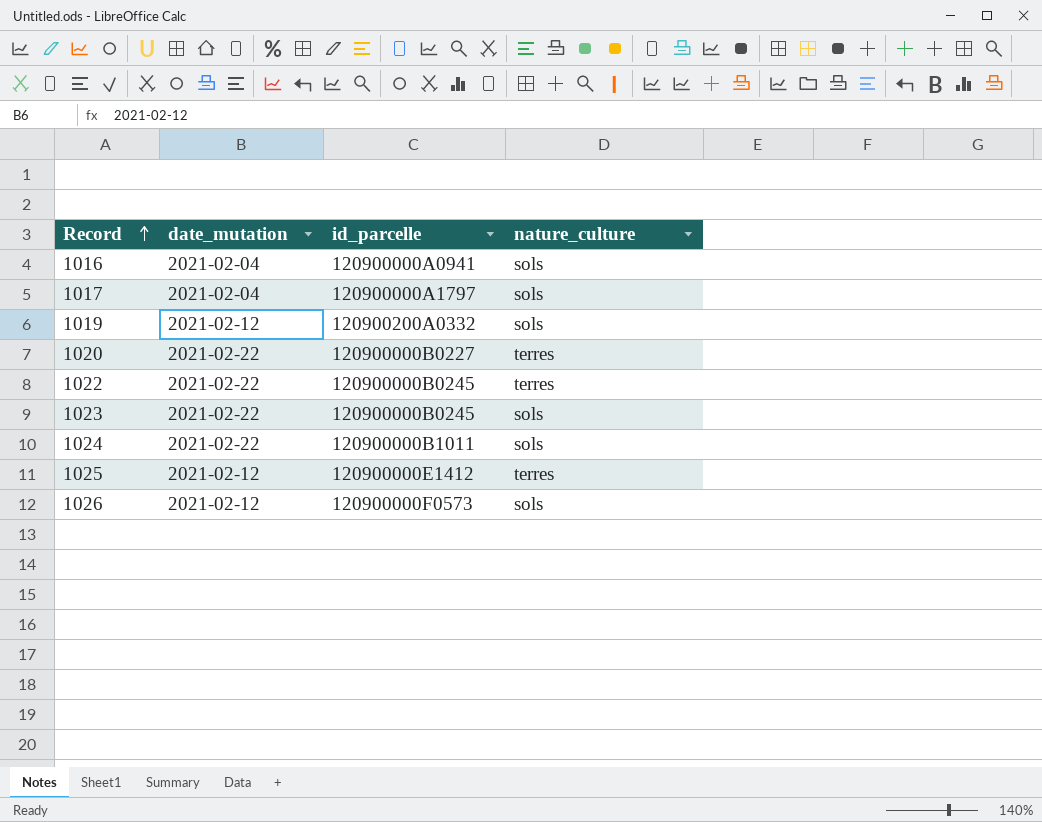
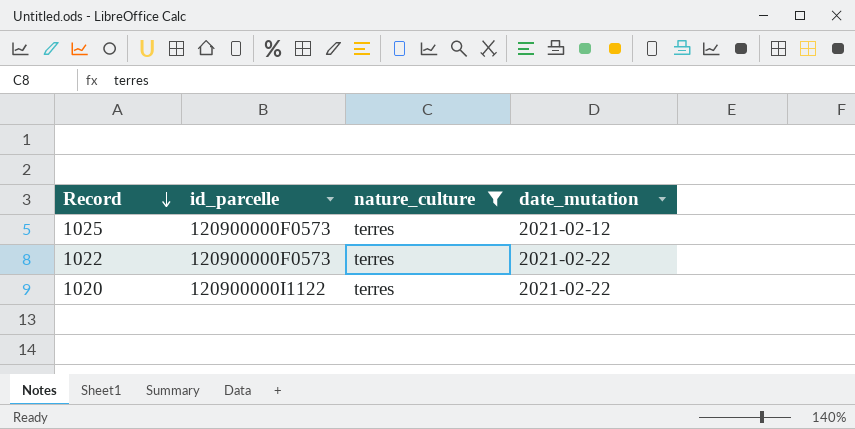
filter: none -> nature_culture = terres
row order: Record ascending -> Record descending
column date_mutation | position: 2 -> 4
1025 | id_parcelle: 120900000E1412 -> 120900000F0573
1022 | id_parcelle: 120900000B0245 -> 120900000F0573
1020 | id_parcelle: 120900000B0227 -> 120900000I1122

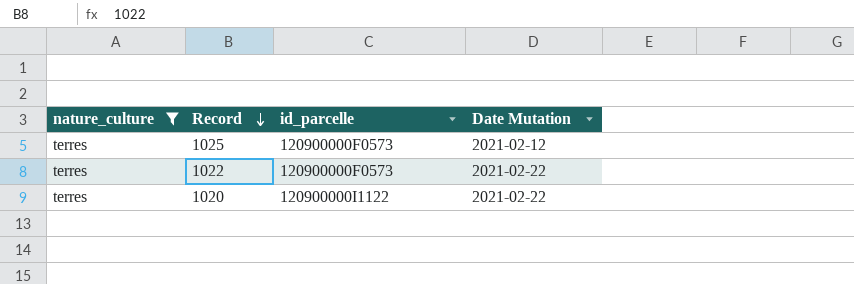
column nature_culture | position: 3 -> 1
column name: date_mutation -> Date Mutation

